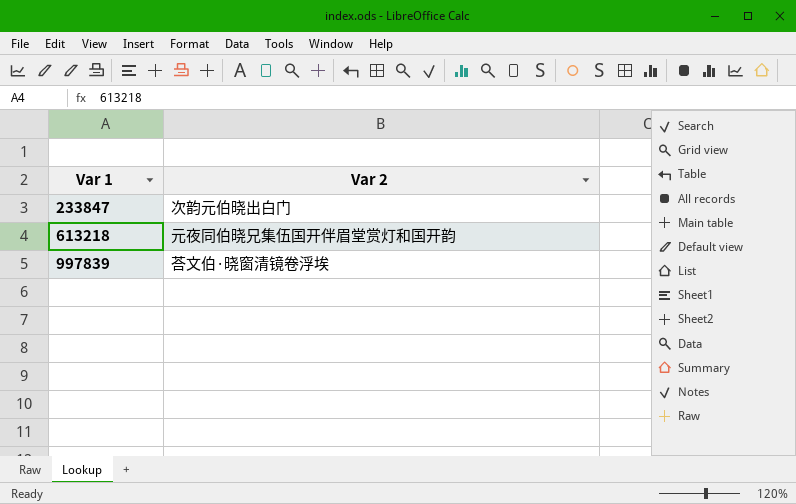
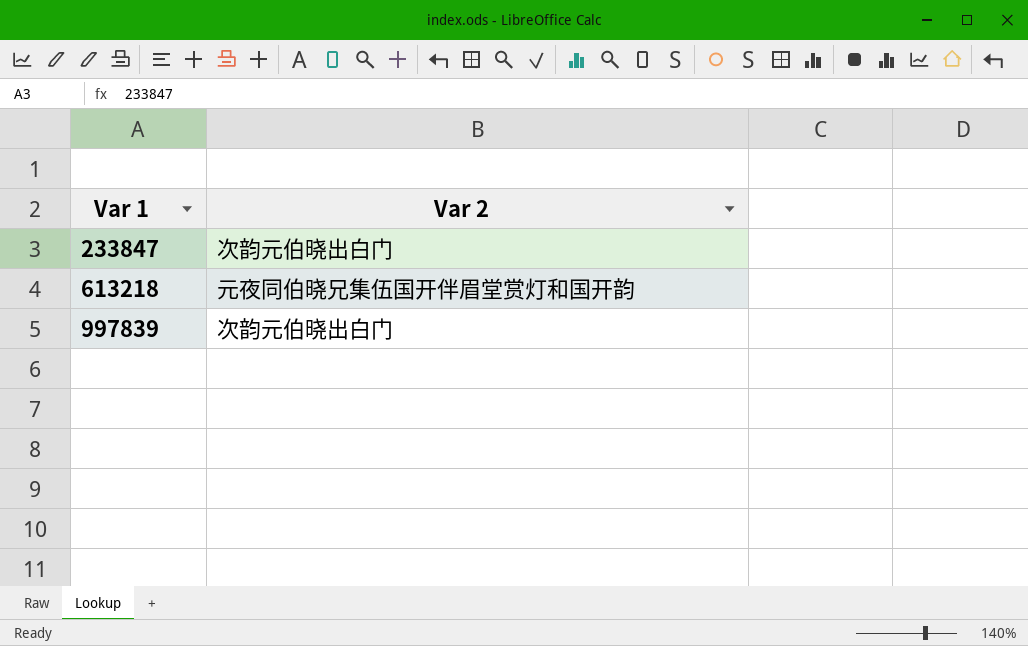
997839 | Var 2: 荅文伯·晓窗清镜卷浮埃 -> 次韵元伯晓出白门

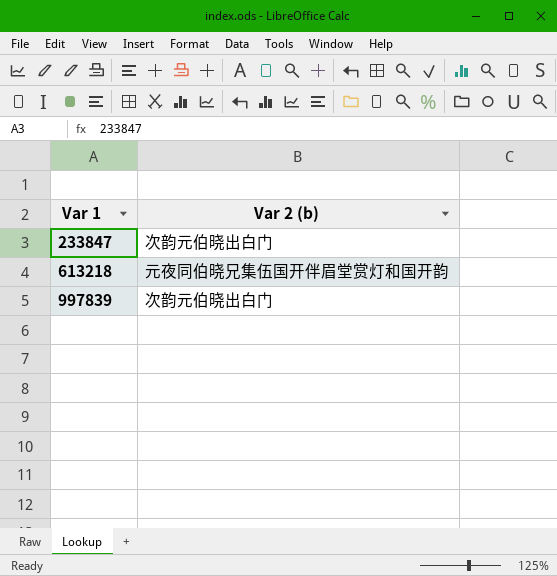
column name: Var 2 -> Var 2 (b)

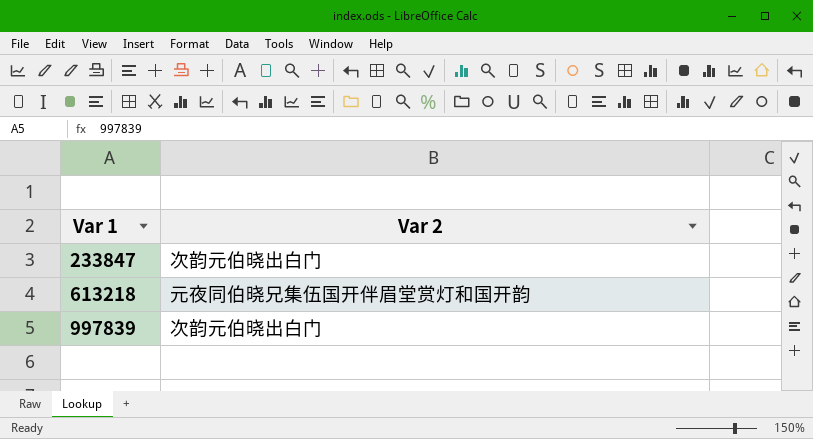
column name: Var 2 (b) -> Var 2

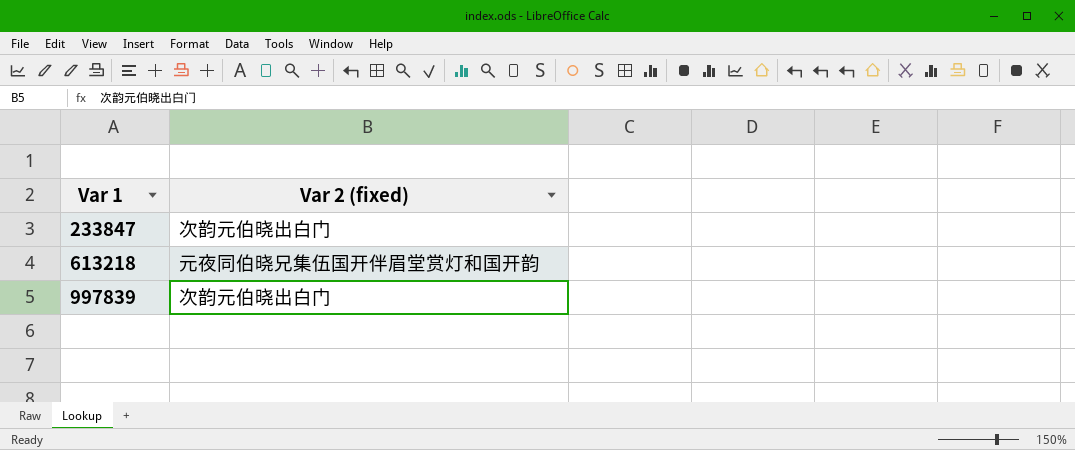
column name: Var 2 -> Var 2 (fixed)

